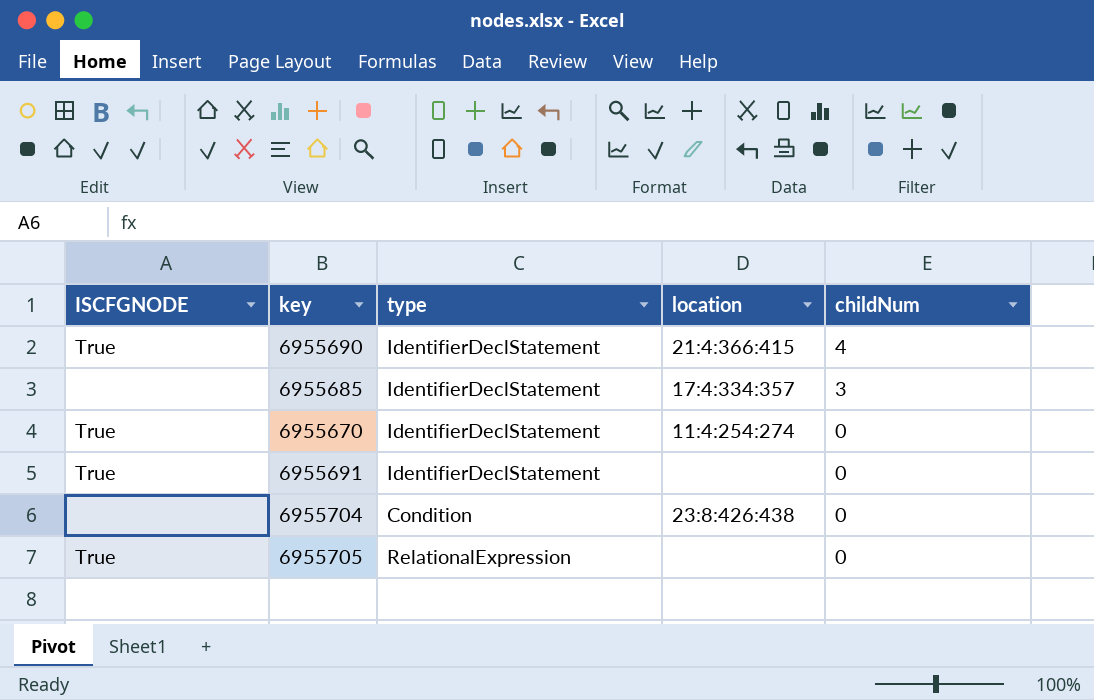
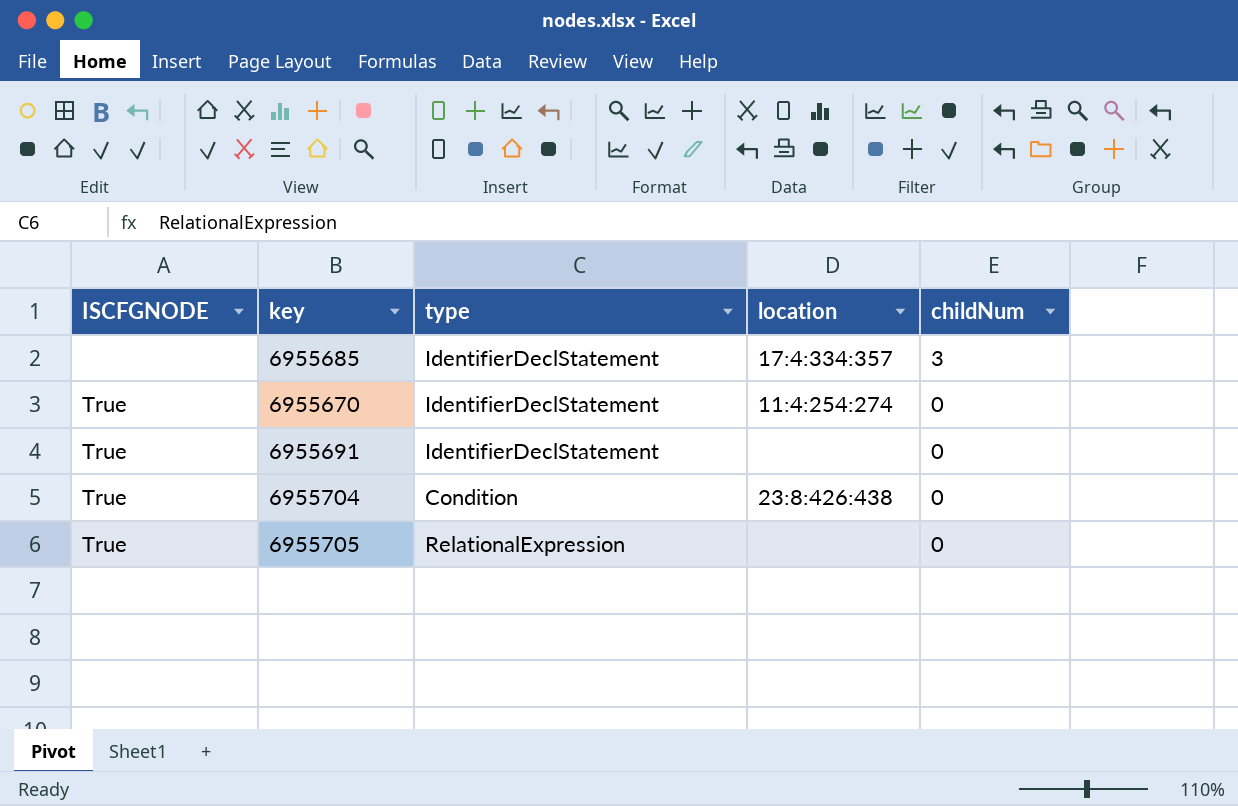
row 6955690: True | IdentifierDeclStatement | 21:4:366:415 | 4 -> none
6955704 | ISCFGNODE: none -> True

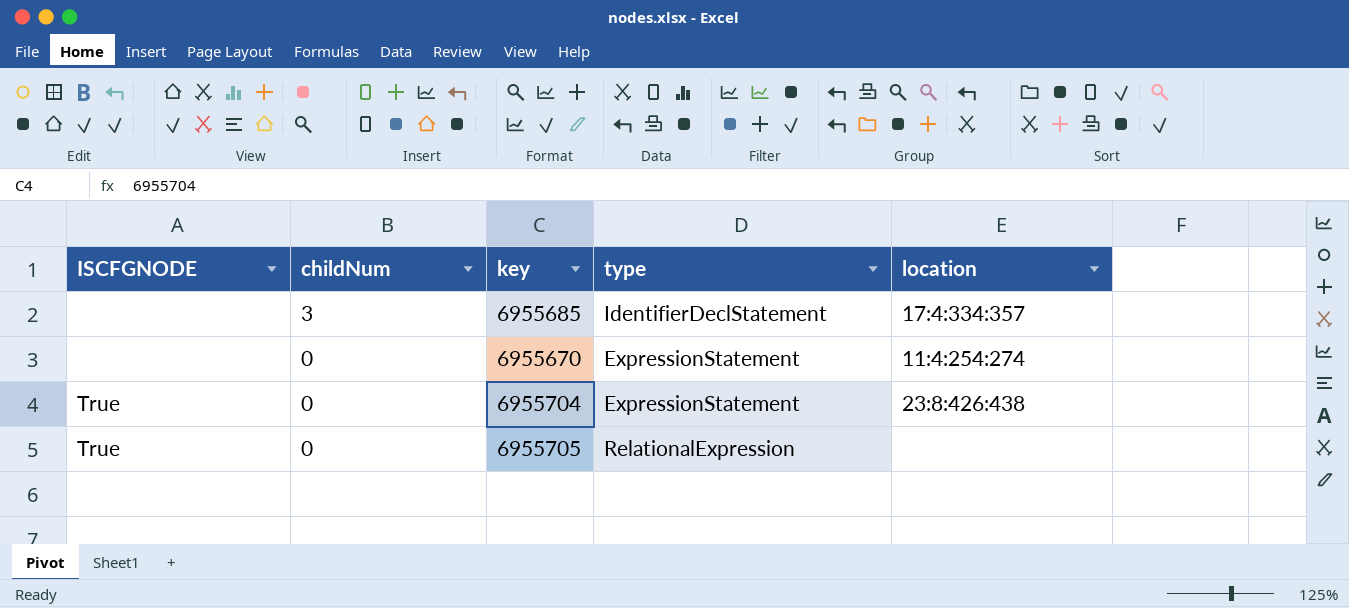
column childNum | position: 5 -> 2
row 6955691: True | IdentifierDeclStatement | none | 0 -> none
6955670 | ISCFGNODE: True -> none
6955670 | type: IdentifierDeclStatement -> ExpressionStatement
6955704 | type: Condition -> ExpressionStatement

